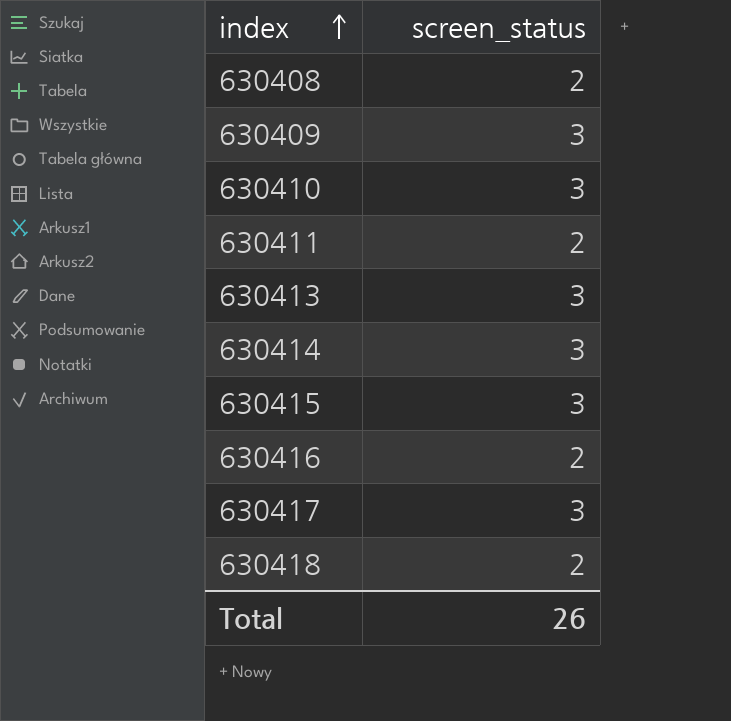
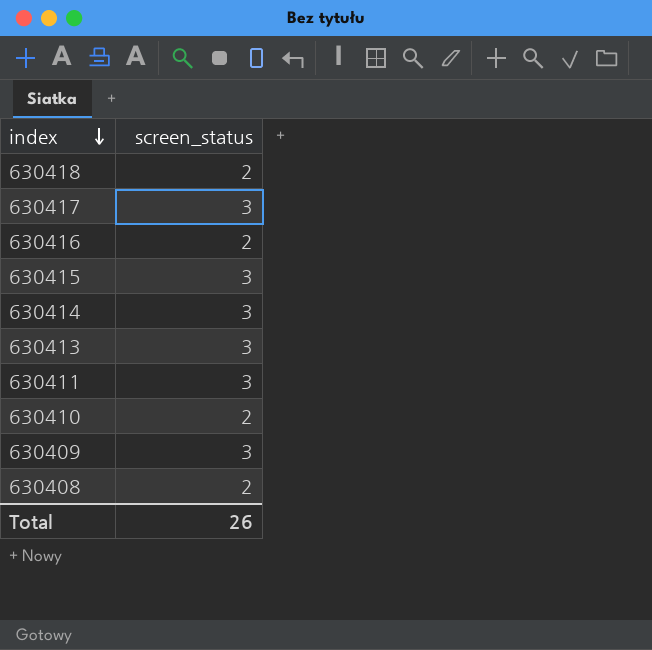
row order: index ascending -> index descending
630411 | screen_status: 2 -> 3
630410 | screen_status: 3 -> 2

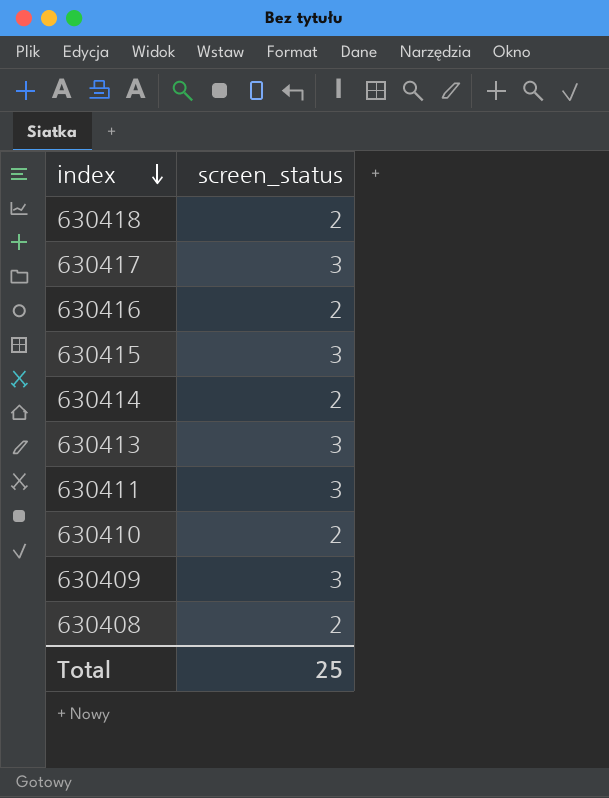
630414 | screen_status: 3 -> 2
Total | screen_status: 26 -> 25

